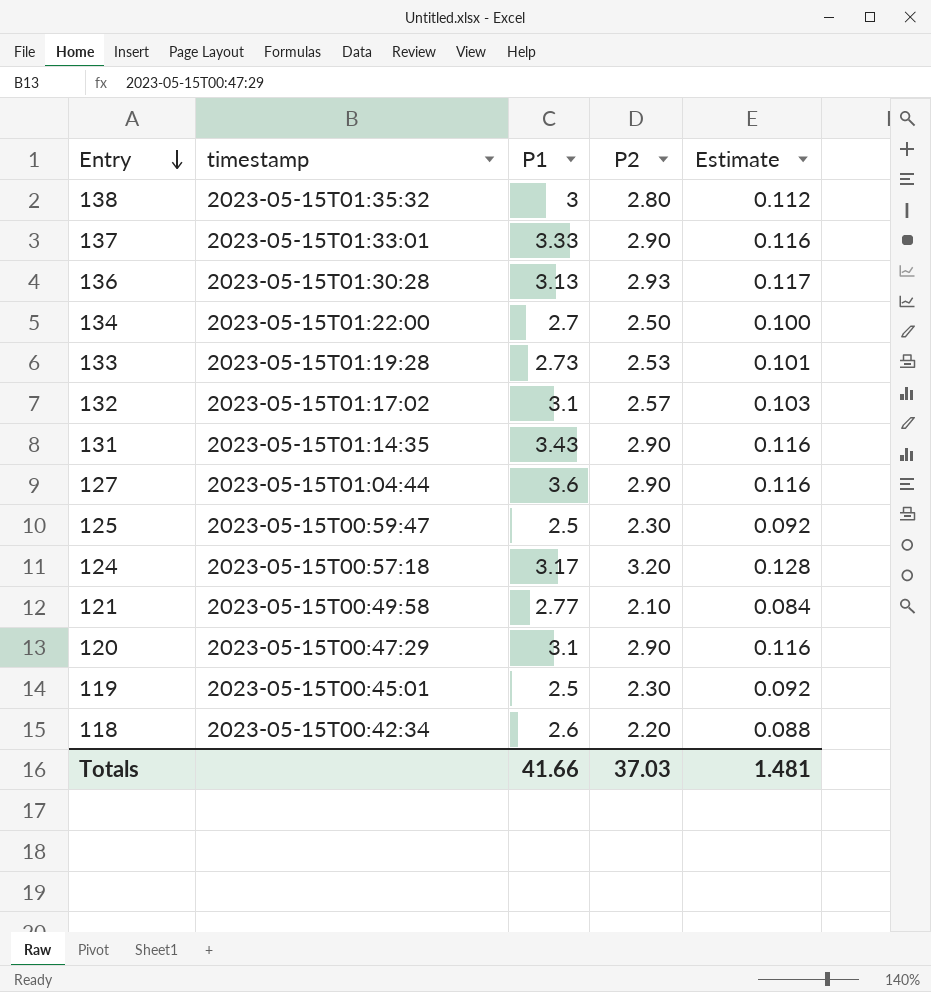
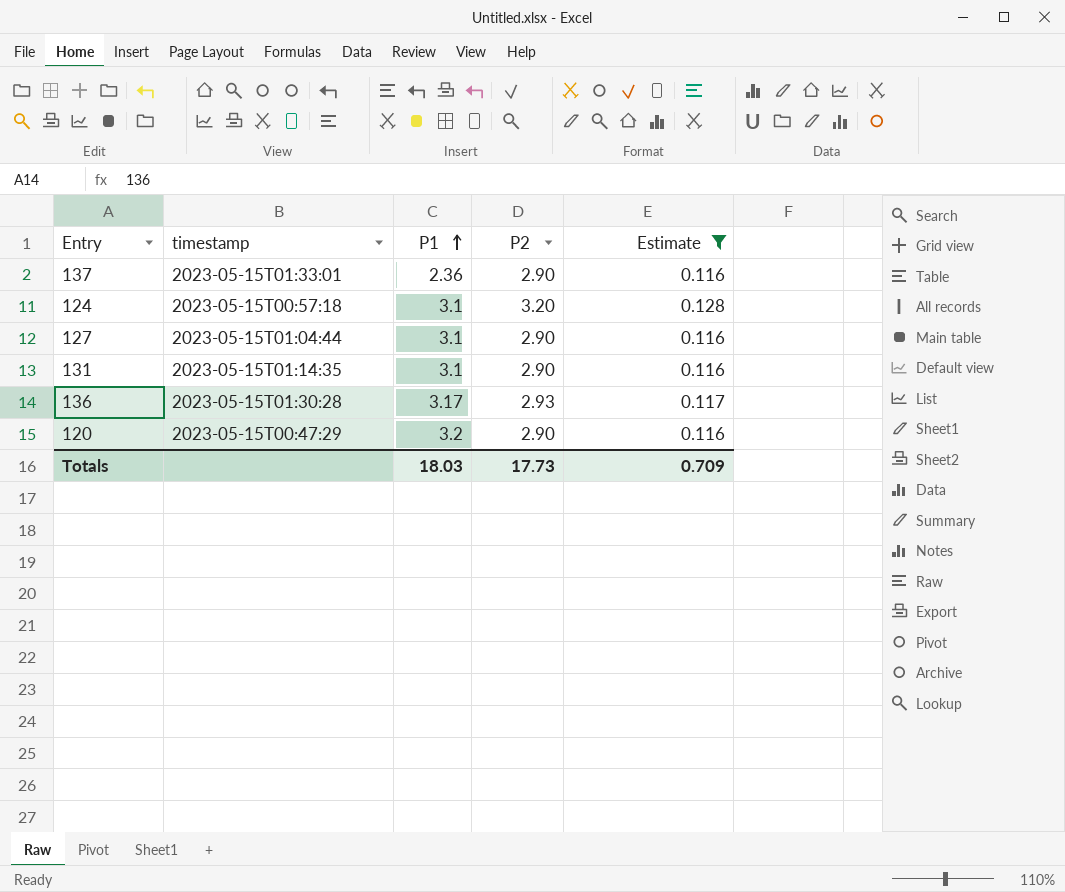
filter: none -> Estimate >= 0.116
row order: Entry descending -> P1 ascending
137 | P1: 3.33 -> 2.36
124 | P1: 3.17 -> 3.1
127 | P1: 3.6 -> 3.1
131 | P1: 3.43 -> 3.1
136 | P1: 3.13 -> 3.17
120 | P1: 3.1 -> 3.2
Totals | P1: 41.66 -> 18.03
Totals | P2: 37.03 -> 17.73
Totals | Estimate: 1.481 -> 0.709

